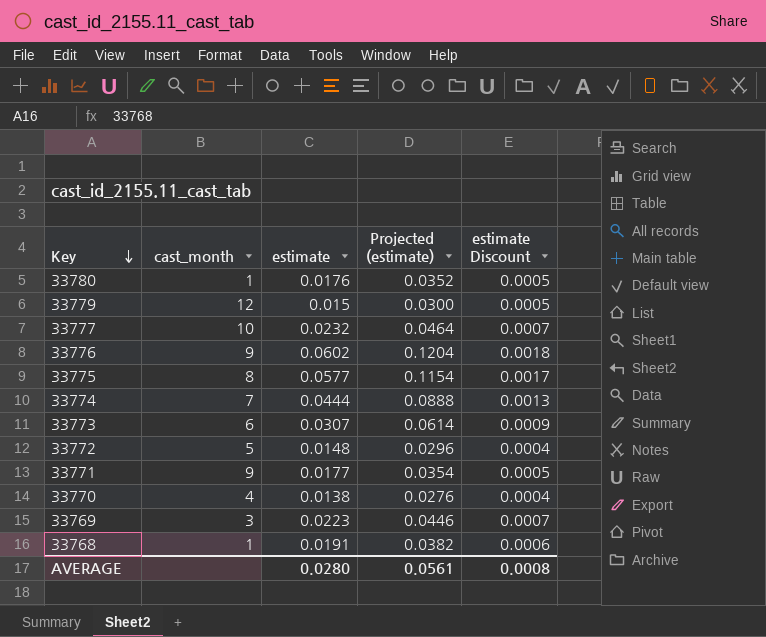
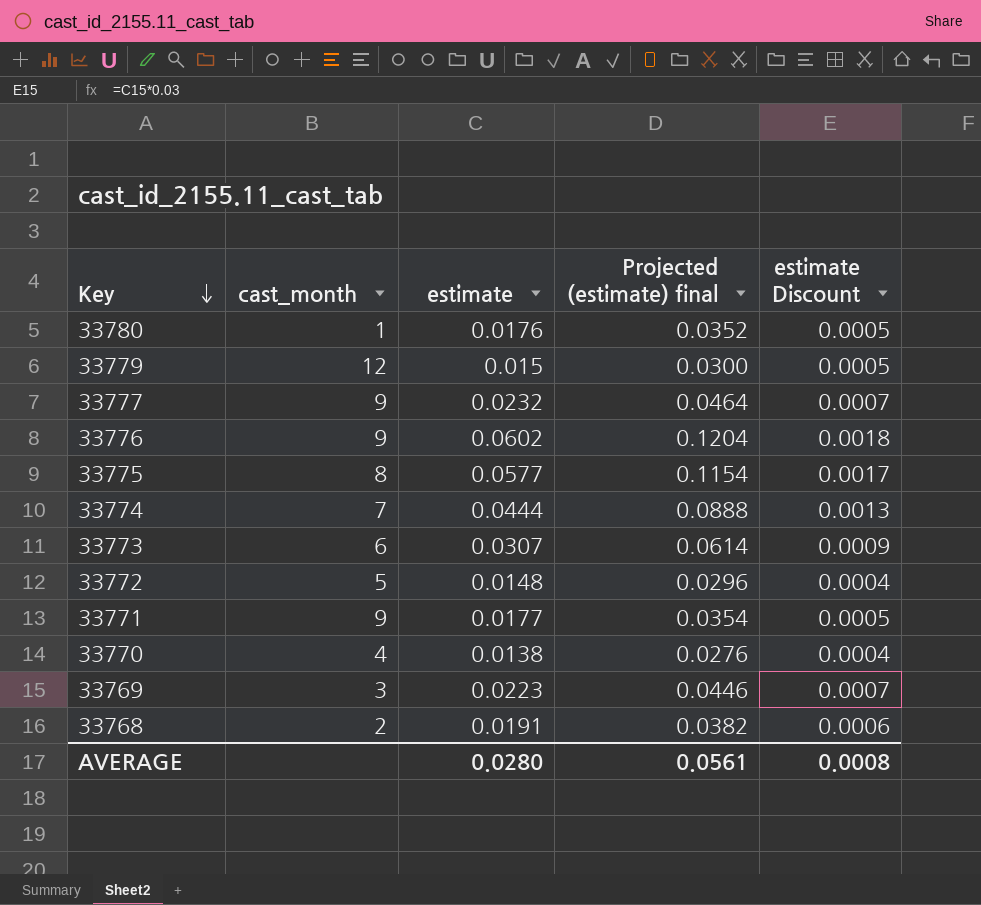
column name: Projected (estimate) -> Projected (estimate) final
33777 | cast_month: 10 -> 9
33768 | cast_month: 1 -> 2

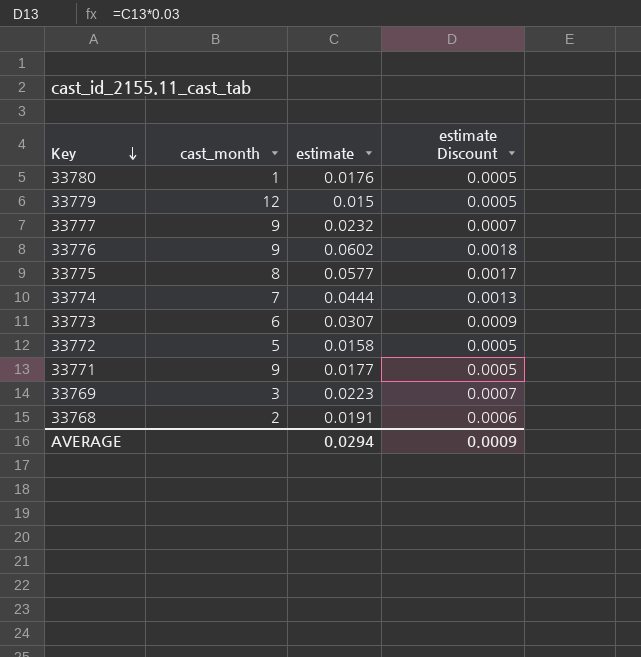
column Projected (estimate) final | formula: [estimate] * 2 -> none
row 33770: 4 | 0.0138 | 0.0276 | 0.0004 -> none
33772 | estimate: 0.0148 -> 0.0158
33772 | estimate Discount: 0.0004 -> 0.0005
AVERAGE | estimate: 0.0280 -> 0.0294
AVERAGE | estimate Discount: 0.0008 -> 0.0009

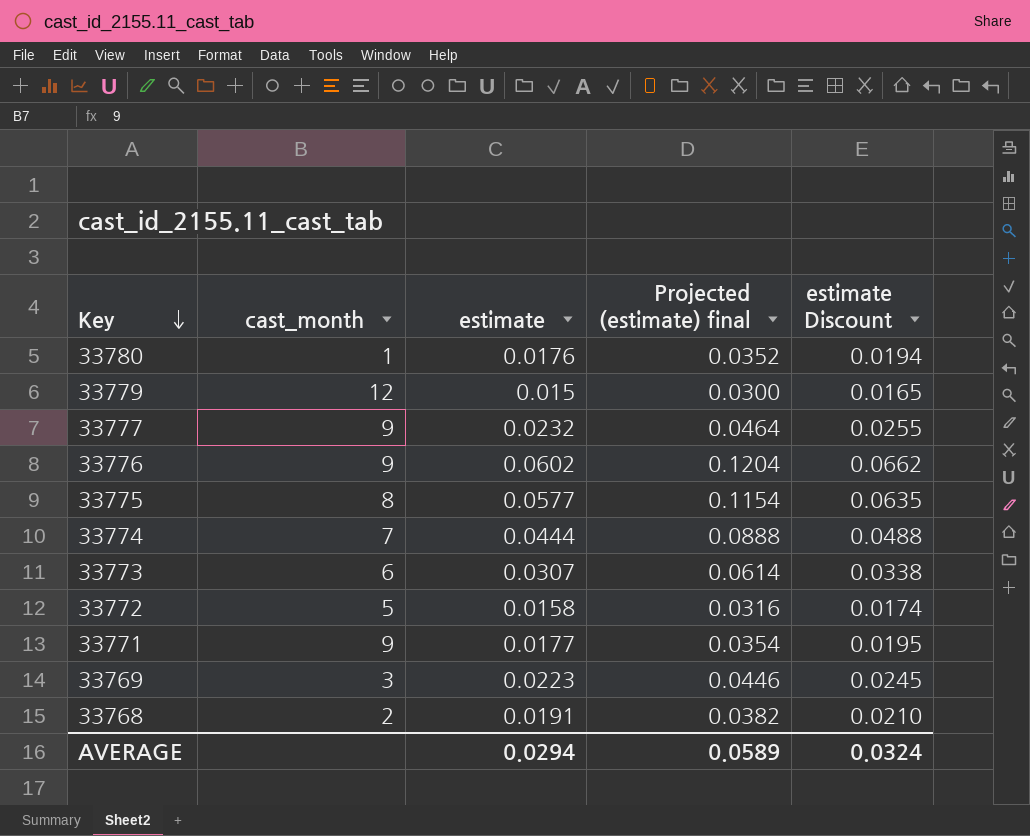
column Projected (estimate) final | formula: none -> [estimate] * 2
column estimate Discount | formula: [estimate] * 0.03 -> [estimate] * 1.1
AVERAGE | estimate Discount: 0.0009 -> 0.0324

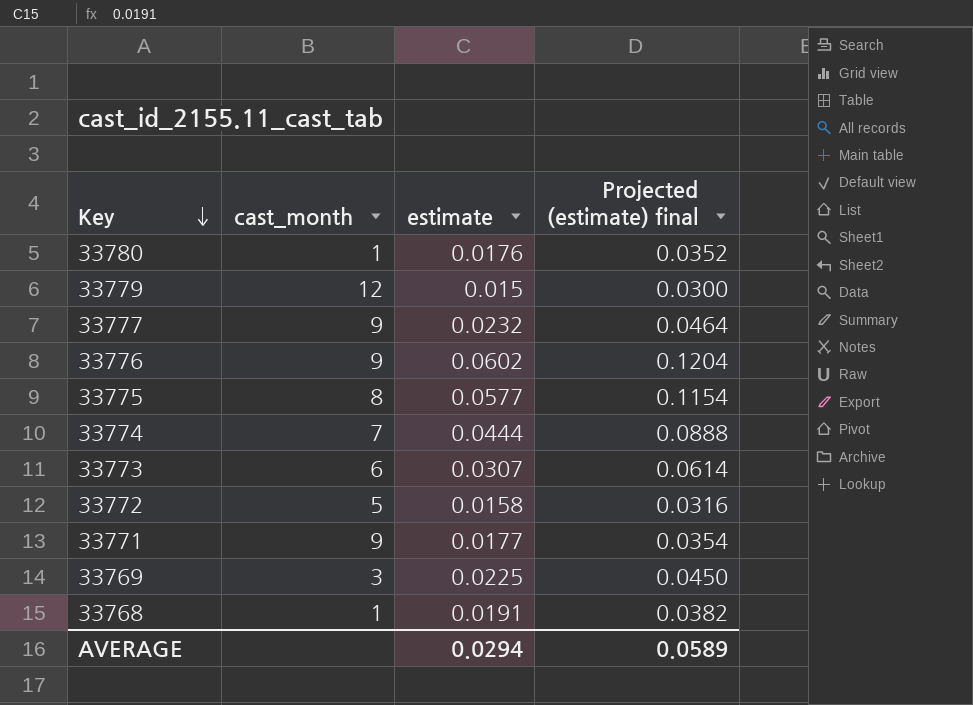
column estimate Discount | formula: [estimate] * 1.1 -> none
33769 | estimate: 0.0223 -> 0.0225
33769 | Projected (estimate) final: 0.0446 -> 0.0450
33768 | cast_month: 2 -> 1

